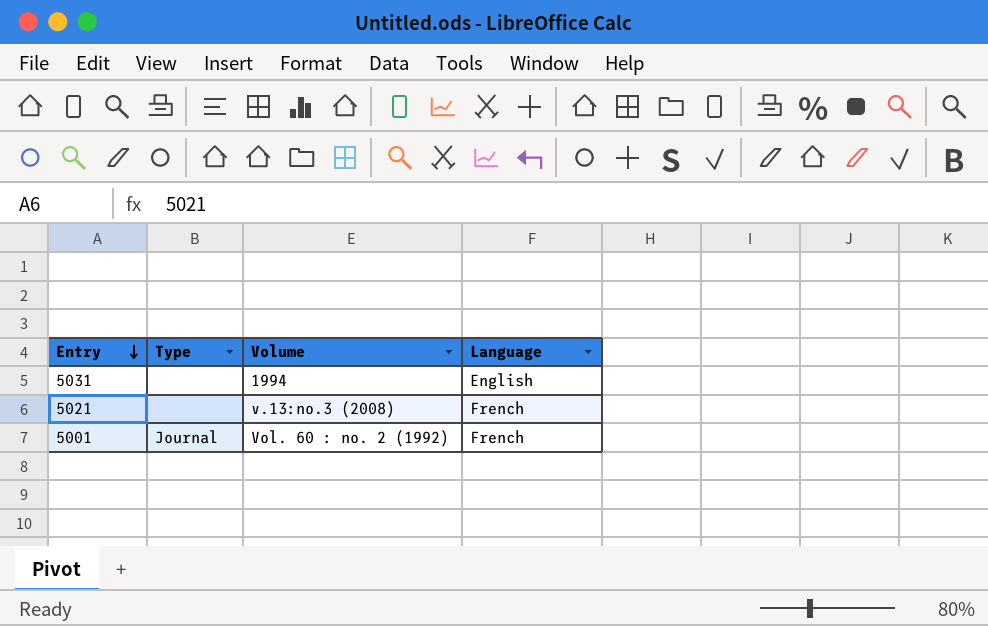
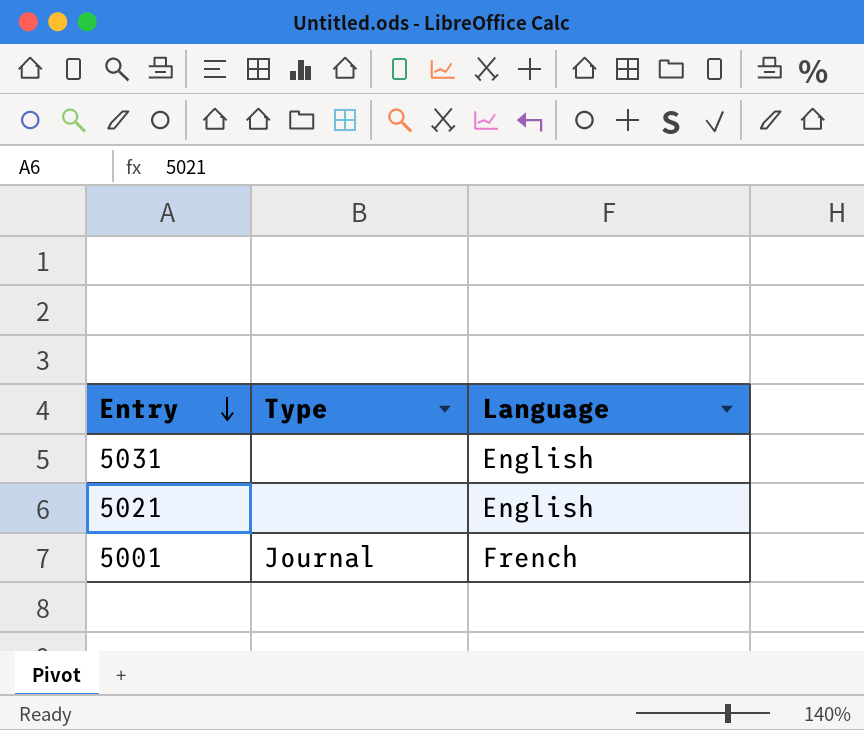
column Volume | position: 3 -> none
5021 | Language: French -> English

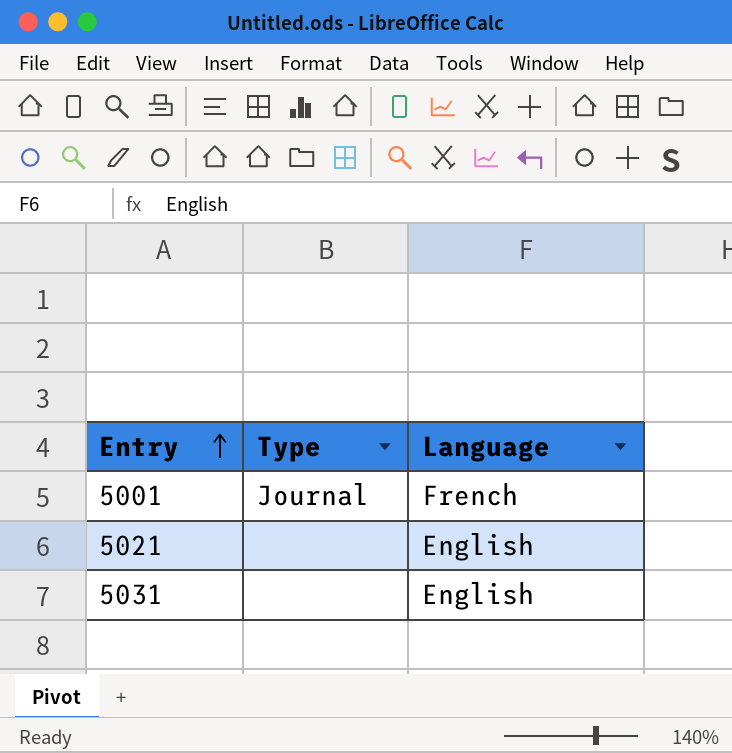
row order: Entry descending -> Entry ascending

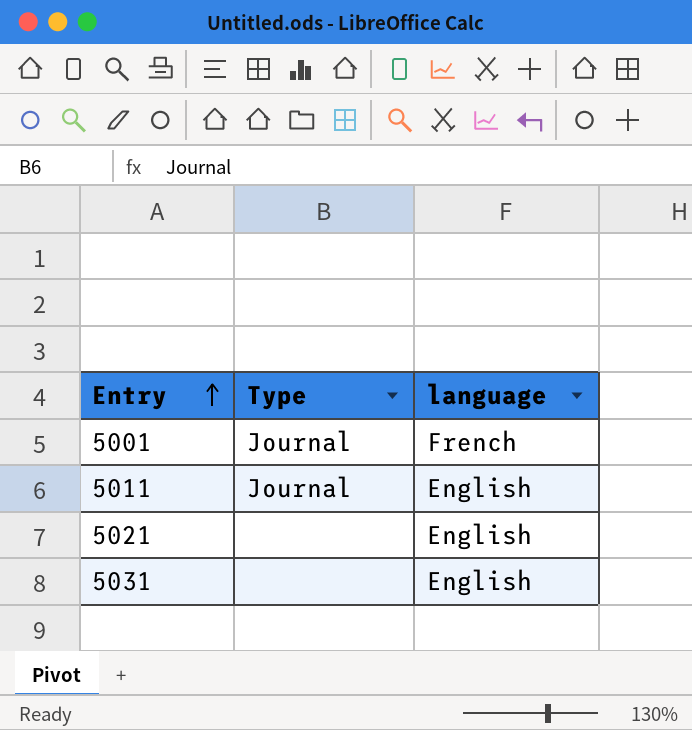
column name: Language -> language
row 5011: none -> Journal | English

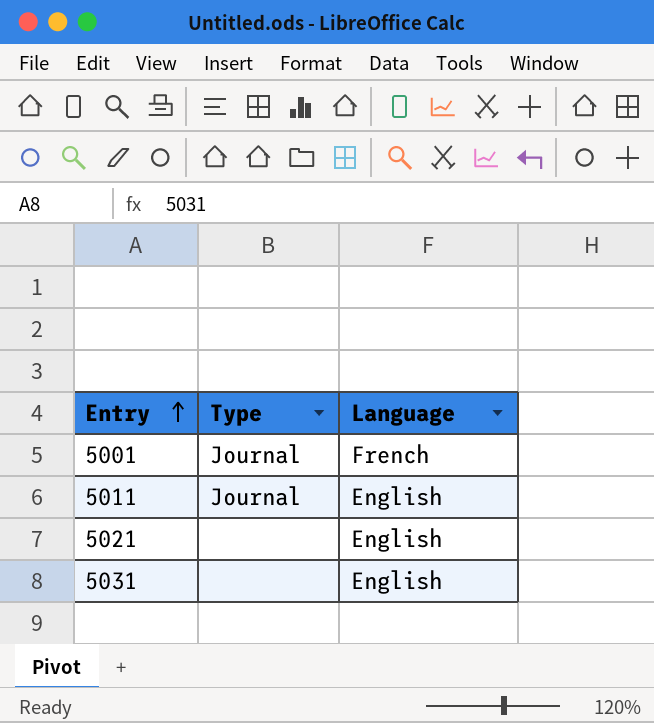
column name: language -> Language

